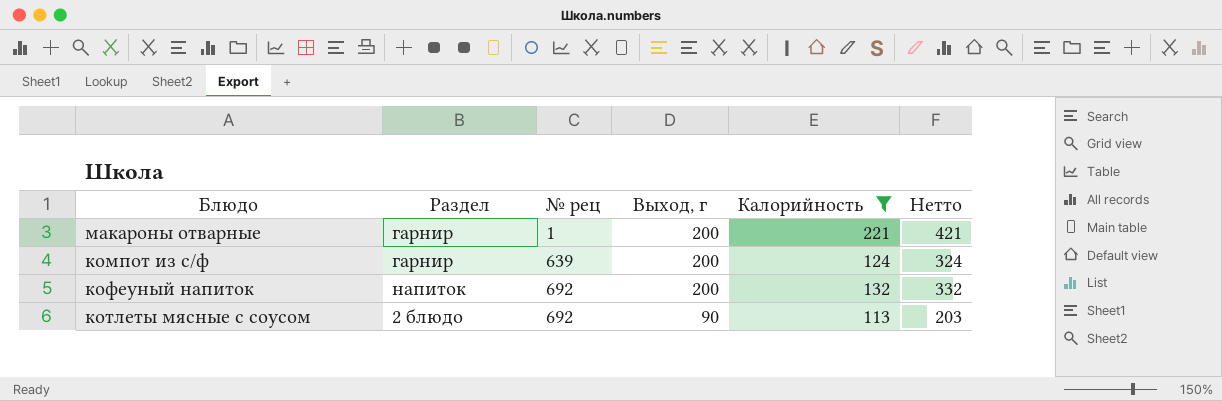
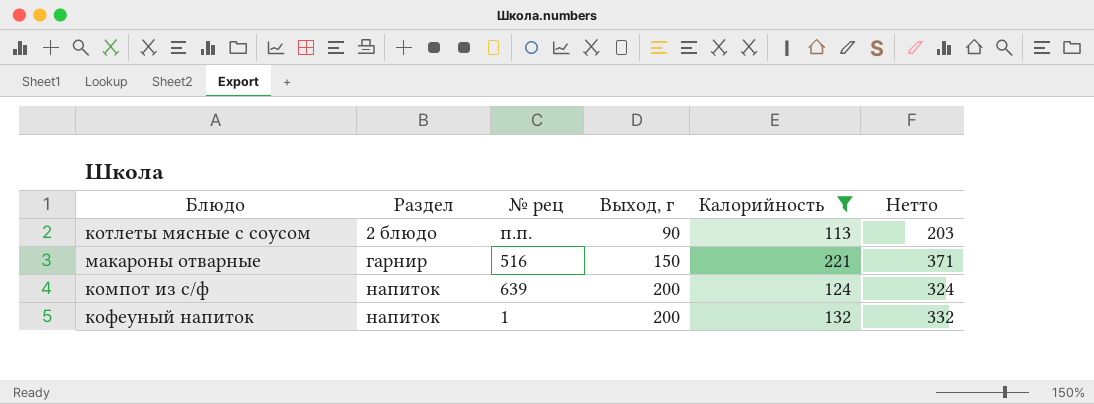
row order: № рец ascending -> Раздел ascending
котлеты мясные с соусом | № рец: 692 -> п.п.
макароны отварные | № рец: 1 -> 516
макароны отварные | Выход, г: 200 -> 150
макароны отварные | Нетто: 421 -> 371
компот из с/ф | Раздел: гарнир -> напиток
кофеуный напиток | № рец: 692 -> 1

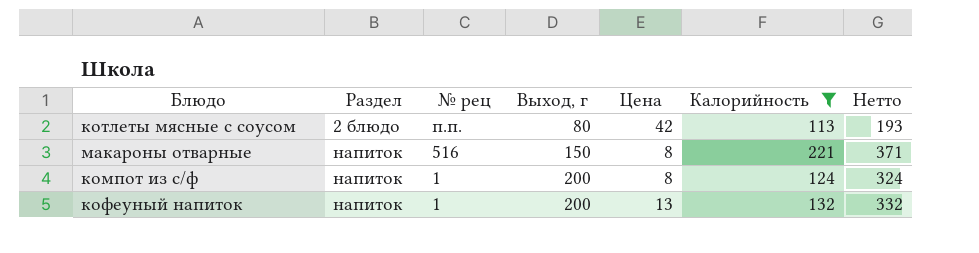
column Цена | position: none -> 5
котлеты мясные с соусом | Выход, г: 90 -> 80
котлеты мясные с соусом | Нетто: 203 -> 193
макароны отварные | Раздел: гарнир -> напиток
компот из с/ф | № рец: 639 -> 1

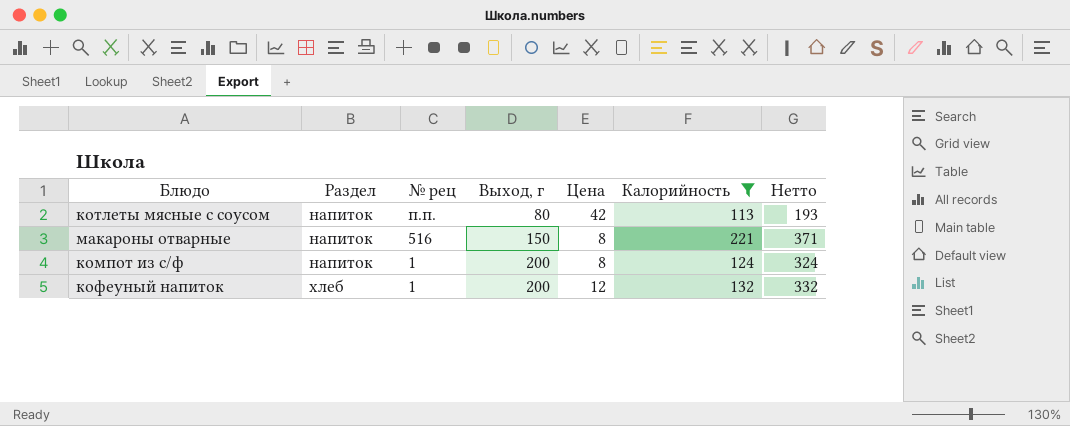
котлеты мясные с соусом | Раздел: 2 блюдо -> напиток
кофеуный напиток | Раздел: напиток -> хлеб
кофеуный напиток | Цена: 13 -> 12

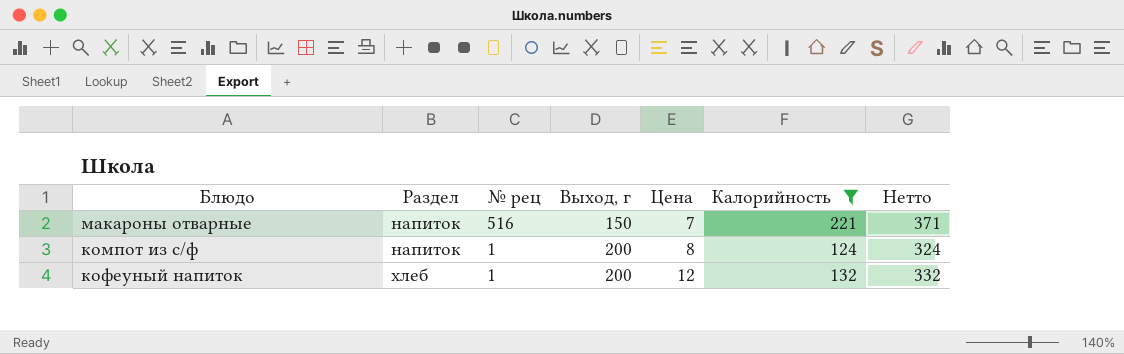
row котлеты мясные с соусом: напиток | п.п. | 80 | 42 | 113 | 193 -> none
макароны отварные | Цена: 8 -> 7

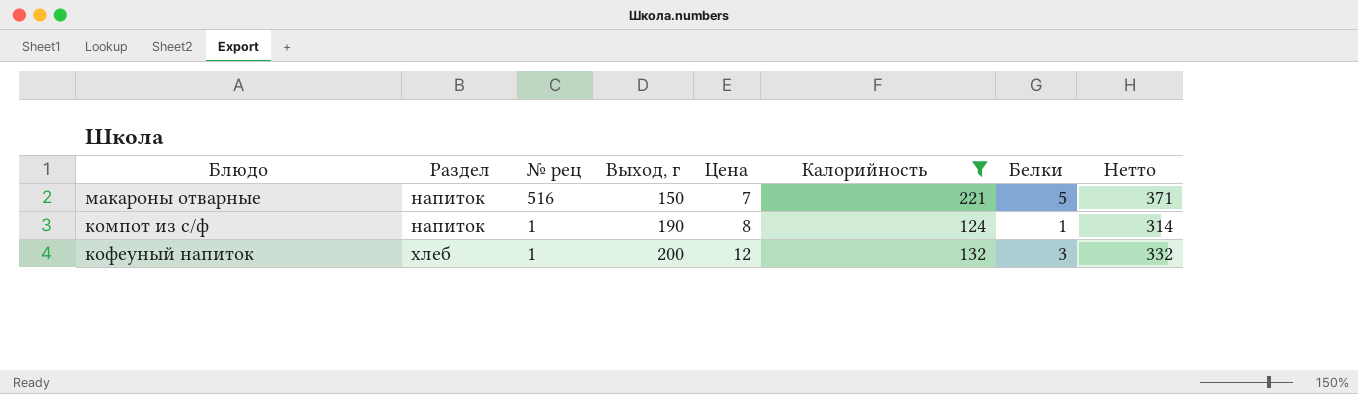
column Белки | position: none -> 7
компот из с/ф | Выход, г: 200 -> 190
компот из с/ф | Нетто: 324 -> 314

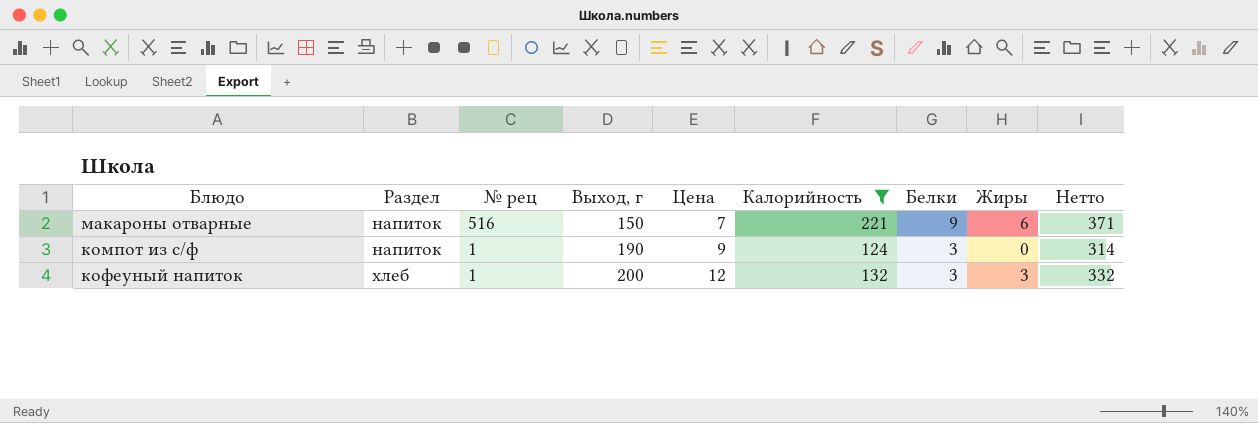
column Жиры | position: none -> 8
макароны отварные | Белки: 5 -> 9
компот из с/ф | Цена: 8 -> 9
компот из с/ф | Белки: 1 -> 3

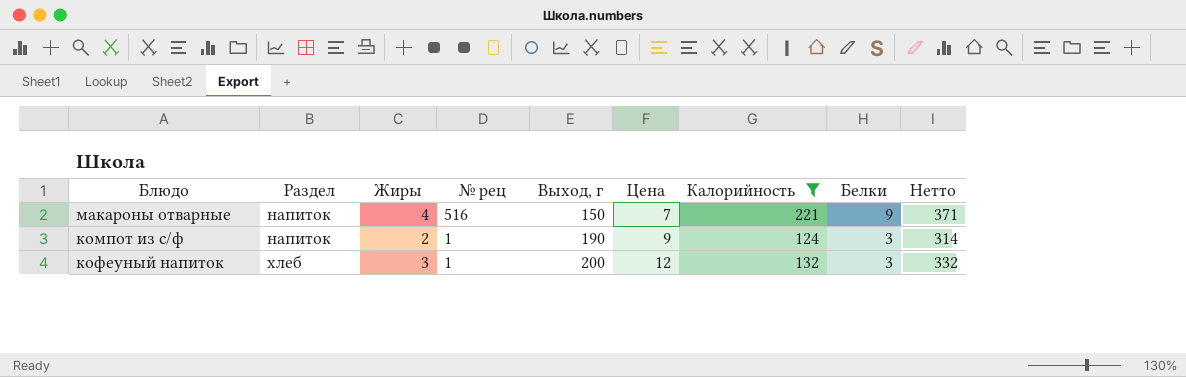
column Жиры | position: 8 -> 3
макароны отварные | Жиры: 6 -> 4
компот из с/ф | Жиры: 0 -> 2

